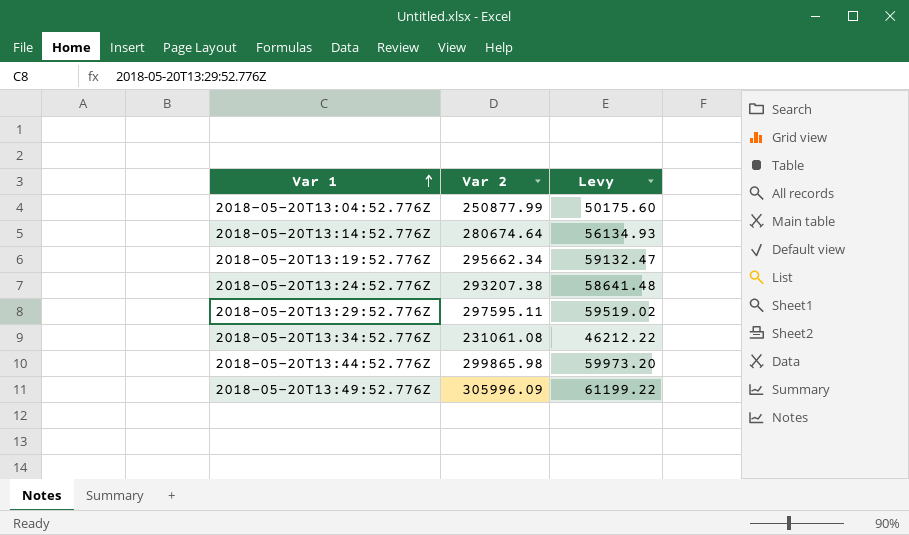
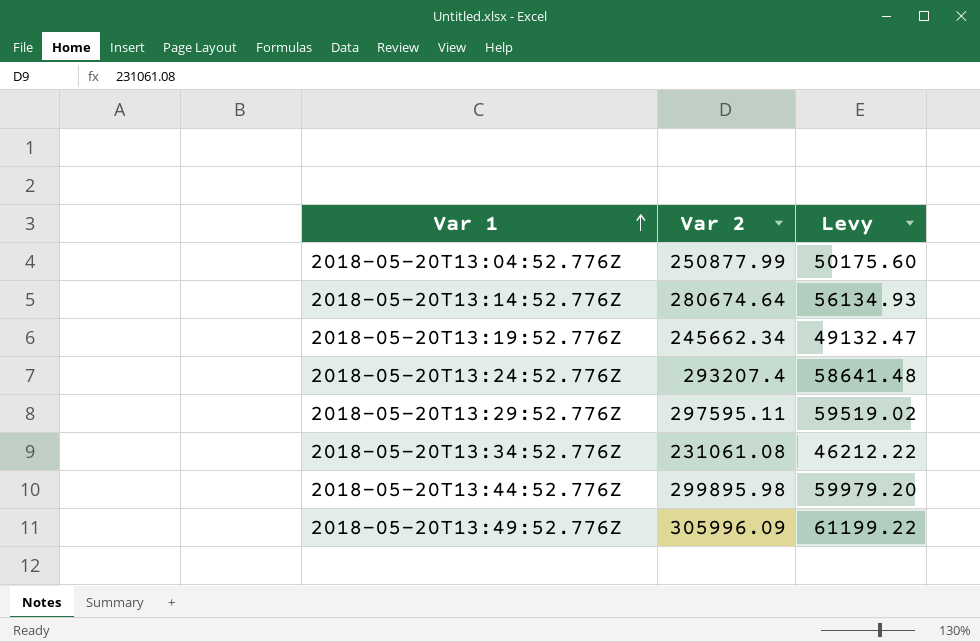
2018-05-20T13:19:52.776Z | Var 2: 295662.34 -> 245662.34
2018-05-20T13:19:52.776Z | Levy: 59132.47 -> 49132.47
2018-05-20T13:24:52.776Z | Var 2: 293207.38 -> 293207.4
2018-05-20T13:44:52.776Z | Var 2: 299865.98 -> 299895.98
2018-05-20T13:44:52.776Z | Levy: 59973.20 -> 59979.20

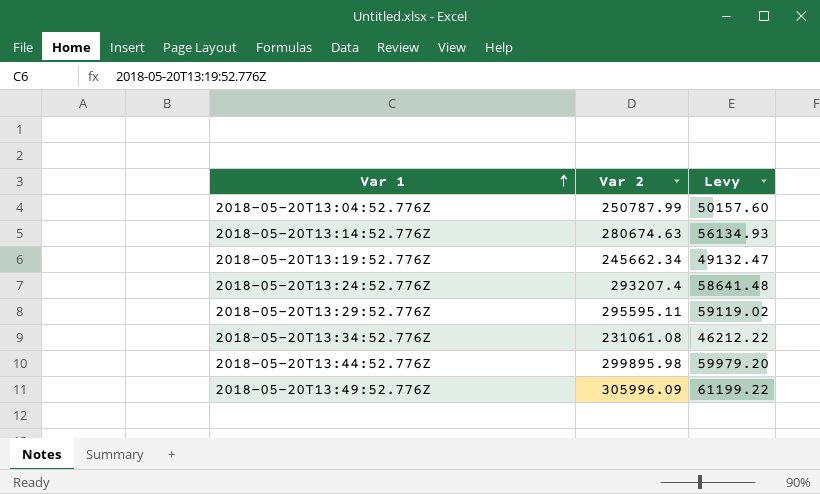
2018-05-20T13:04:52.776Z | Var 2: 250877.99 -> 250787.99
2018-05-20T13:04:52.776Z | Levy: 50175.60 -> 50157.60
2018-05-20T13:14:52.776Z | Var 2: 280674.64 -> 280674.63
2018-05-20T13:29:52.776Z | Var 2: 297595.11 -> 295595.11
2018-05-20T13:29:52.776Z | Levy: 59519.02 -> 59119.02

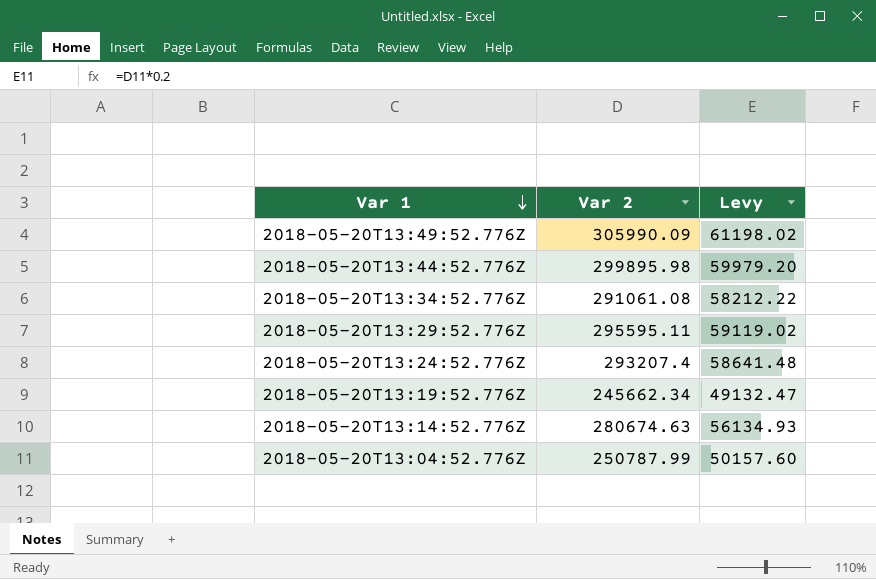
row order: Var 1 ascending -> Var 1 descending
2018-05-20T13:49:52.776Z | Var 2: 305996.09 -> 305990.09
2018-05-20T13:49:52.776Z | Levy: 61199.22 -> 61198.02
2018-05-20T13:34:52.776Z | Var 2: 231061.08 -> 291061.08
2018-05-20T13:34:52.776Z | Levy: 46212.22 -> 58212.22

